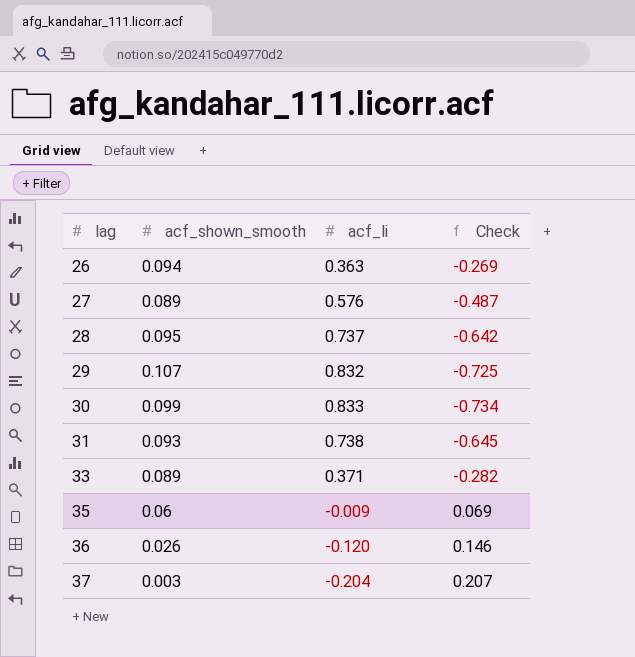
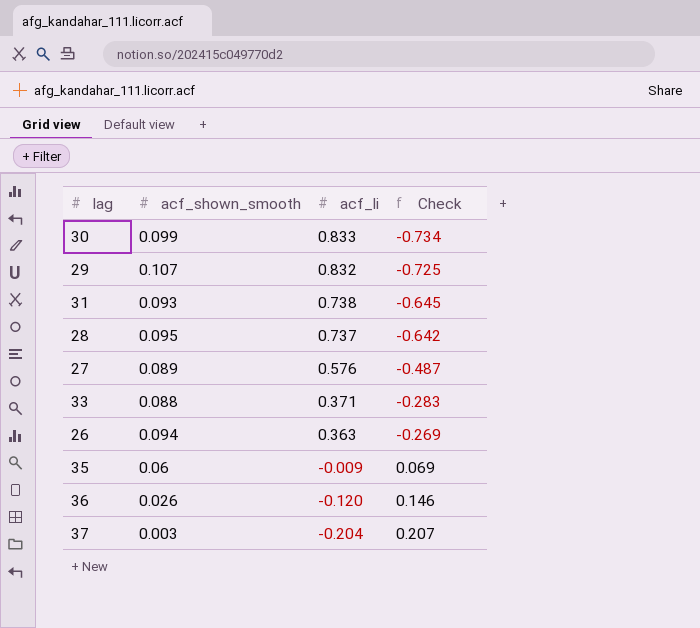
row order: lag ascending -> acf_li descending
33 | acf_shown_smooth: 0.089 -> 0.088
33 | Check: -0.282 -> -0.283

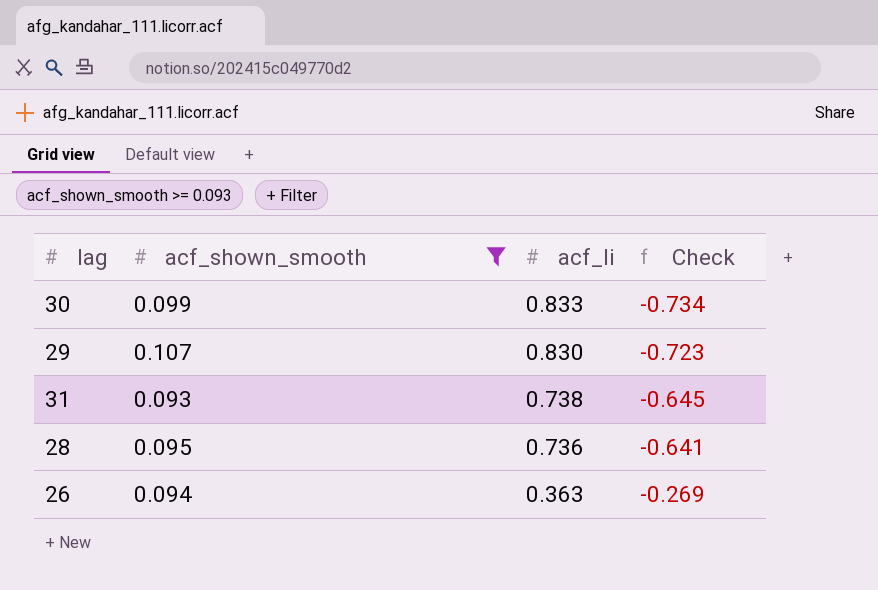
filter: none -> acf_shown_smooth >= 0.093
29 | acf_li: 0.832 -> 0.830
29 | Check: -0.725 -> -0.723
28 | acf_li: 0.737 -> 0.736
28 | Check: -0.642 -> -0.641

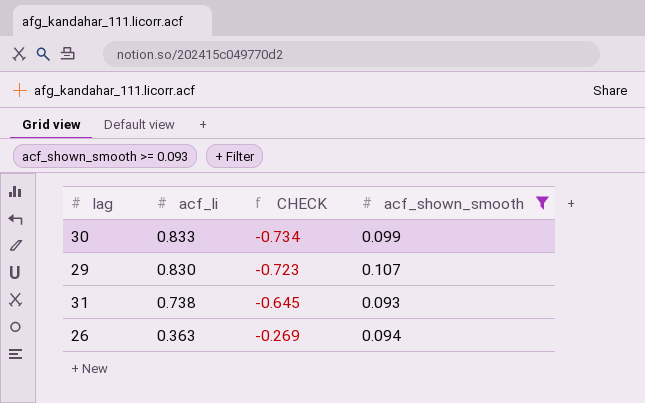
column name: Check -> CHECK
column acf_shown_smooth | position: 2 -> 4
row 28: 0.095 | 0.736 | -0.641 -> none

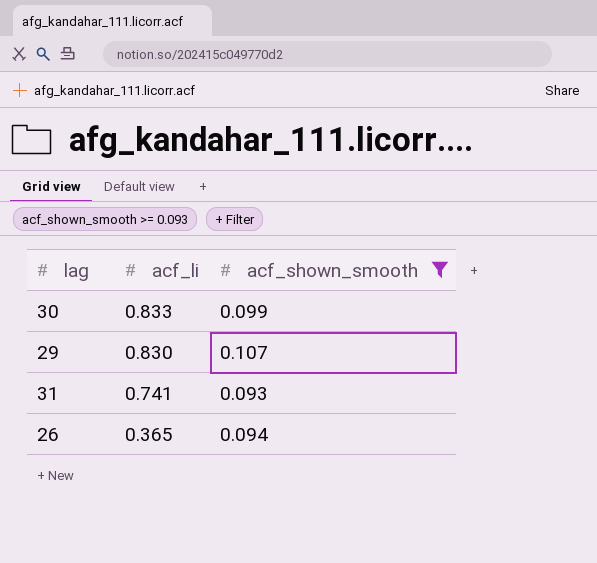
column CHECK | formula: [acf_shown_smooth] - [acf_li] -> none
31 | acf_li: 0.738 -> 0.741
26 | acf_li: 0.363 -> 0.365

